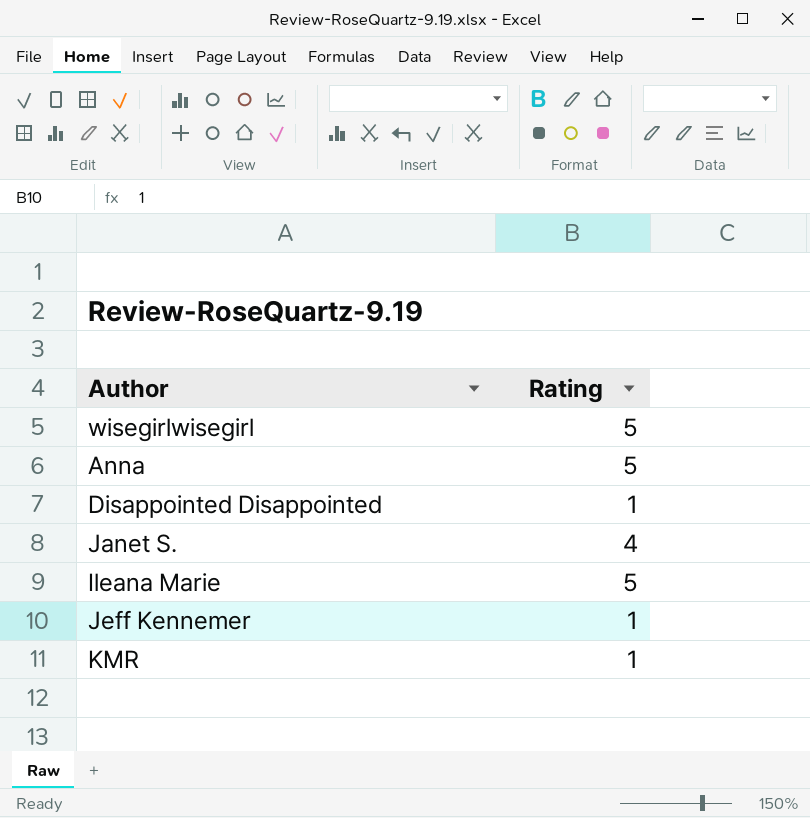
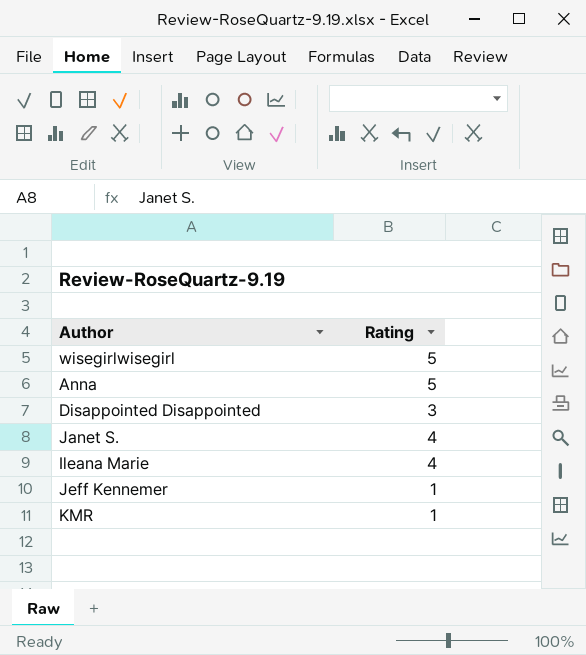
Disappointed Disappointed | Rating: 1 -> 3
Ileana Marie | Rating: 5 -> 4

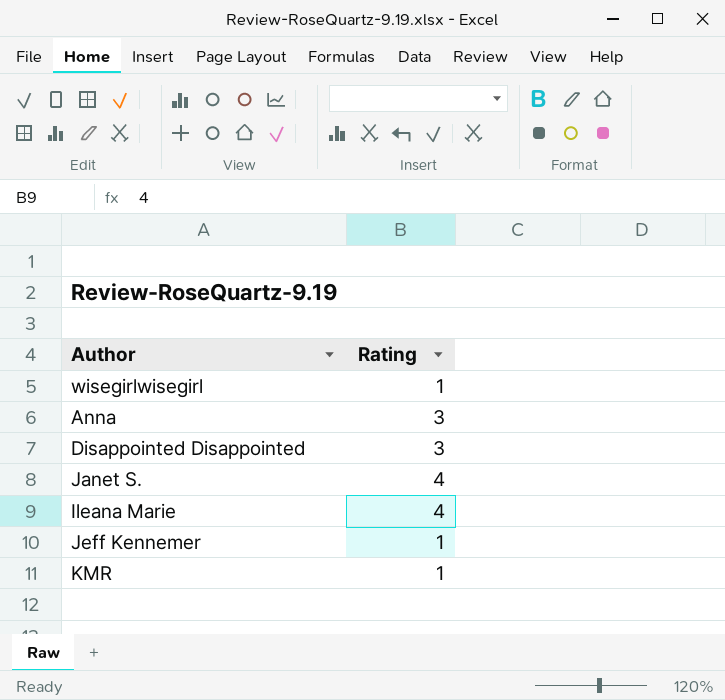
wisegirlwisegirl | Rating: 5 -> 1
Anna | Rating: 5 -> 3

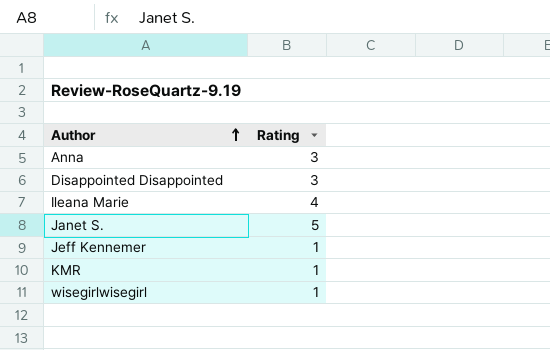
row order: none -> Author ascending
Janet S. | Rating: 4 -> 5

